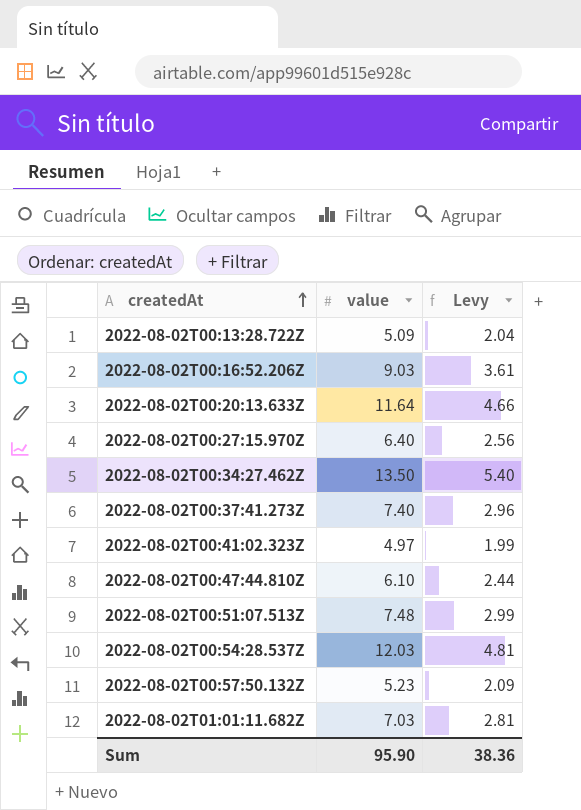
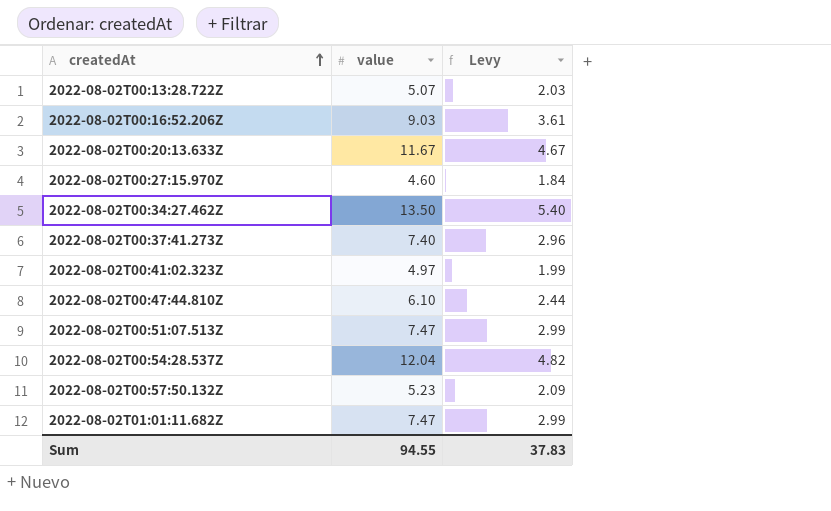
2022-08-02T00:13:28.722Z | value: 5.09 -> 5.07
2022-08-02T00:13:28.722Z | Levy: 2.04 -> 2.03
2022-08-02T00:20:13.633Z | value: 11.64 -> 11.67
2022-08-02T00:20:13.633Z | Levy: 4.66 -> 4.67
2022-08-02T00:27:15.970Z | value: 6.40 -> 4.60
2022-08-02T00:27:15.970Z | Levy: 2.56 -> 1.84
2022-08-02T00:51:07.513Z | value: 7.48 -> 7.47
2022-08-02T00:54:28.537Z | value: 12.03 -> 12.04
2022-08-02T00:54:28.537Z | Levy: 4.81 -> 4.82
2022-08-02T01:01:11.682Z | value: 7.03 -> 7.47
2022-08-02T01:01:11.682Z | Levy: 2.81 -> 2.99
Sum | value: 95.90 -> 94.55
Sum | Levy: 38.36 -> 37.83

